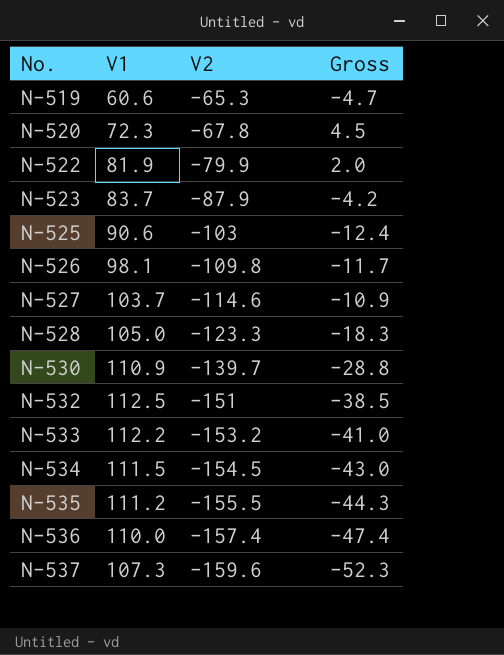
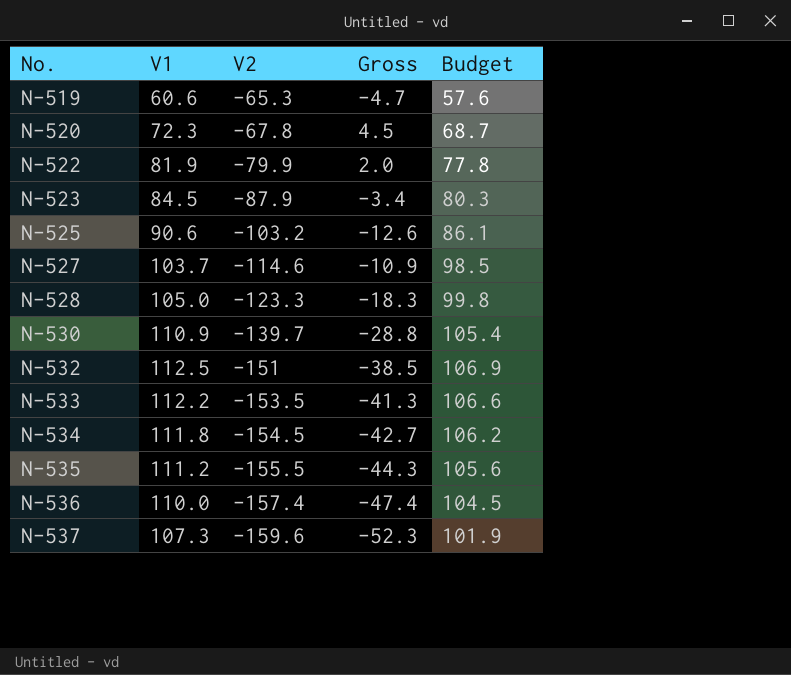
column Budget | formula: none -> [V1] * 0.95
row N-526: 98.1 | -109.8 | -11.7 -> none
N-523 | V1: 83.7 -> 84.5
N-523 | Gross: -4.2 -> -3.4
N-525 | V2: -103 -> -103.2
N-525 | Gross: -12.4 -> -12.6
N-533 | V2: -153.2 -> -153.5
N-533 | Gross: -41.0 -> -41.3
N-534 | V1: 111.5 -> 111.8
N-534 | Gross: -43.0 -> -42.7

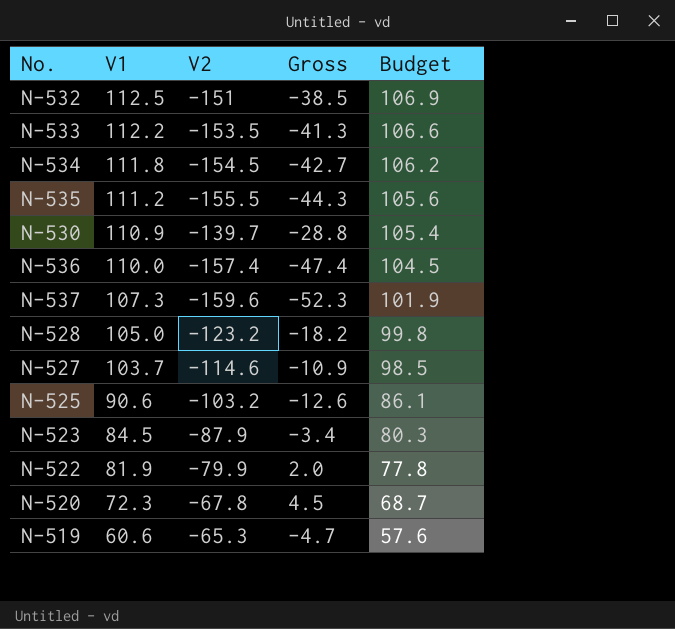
row order: No. ascending -> V1 descending
N-528 | V2: -123.3 -> -123.2
N-528 | Gross: -18.3 -> -18.2

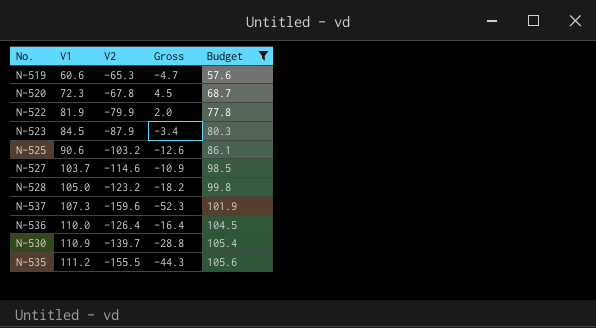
filter: none -> Budget <= 105.6
row order: V1 descending -> V1 ascending
N-536 | V2: -157.4 -> -126.4
N-536 | Gross: -47.4 -> -16.4

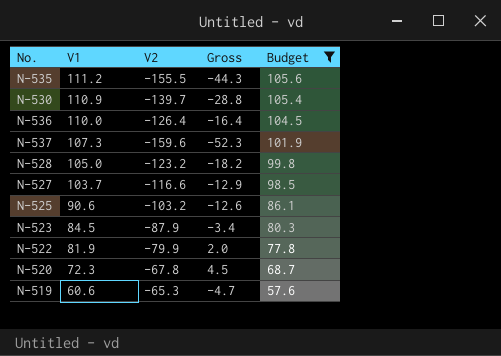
row order: V1 ascending -> V1 descending
N-527 | V2: -114.6 -> -116.6
N-527 | Gross: -10.9 -> -12.9

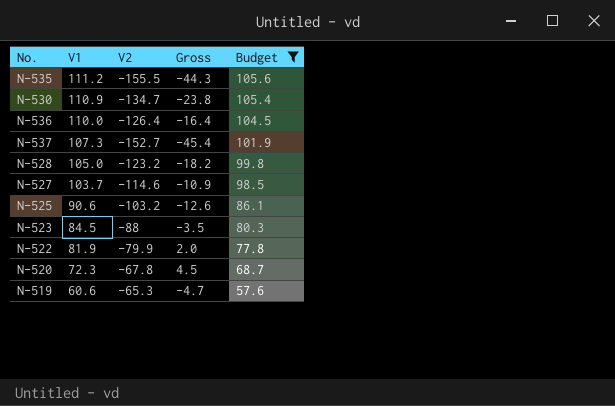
N-530 | V2: -139.7 -> -134.7
N-530 | Gross: -28.8 -> -23.8
N-537 | V2: -159.6 -> -152.7
N-537 | Gross: -52.3 -> -45.4
N-527 | V2: -116.6 -> -114.6
N-527 | Gross: -12.9 -> -10.9
N-523 | V2: -87.9 -> -88
N-523 | Gross: -3.4 -> -3.5

